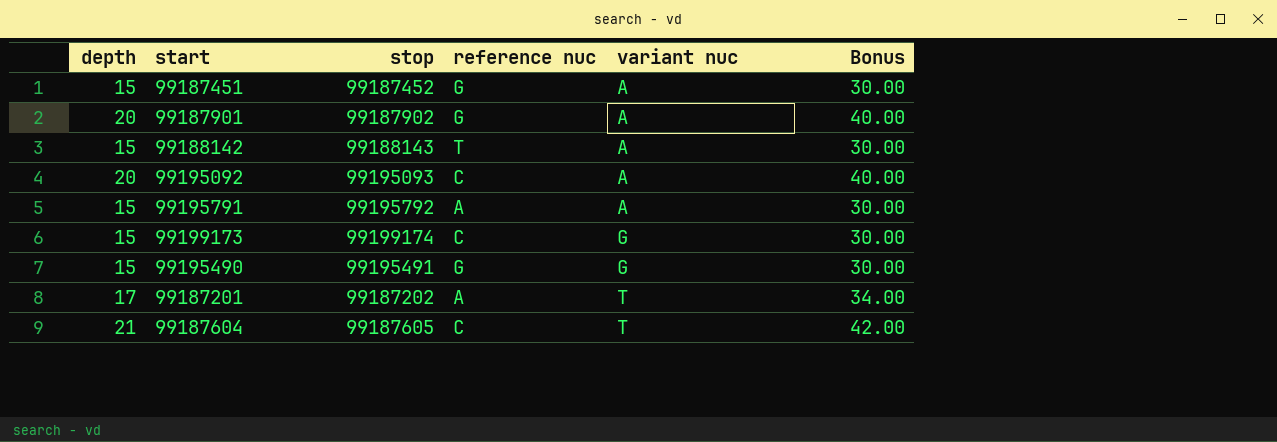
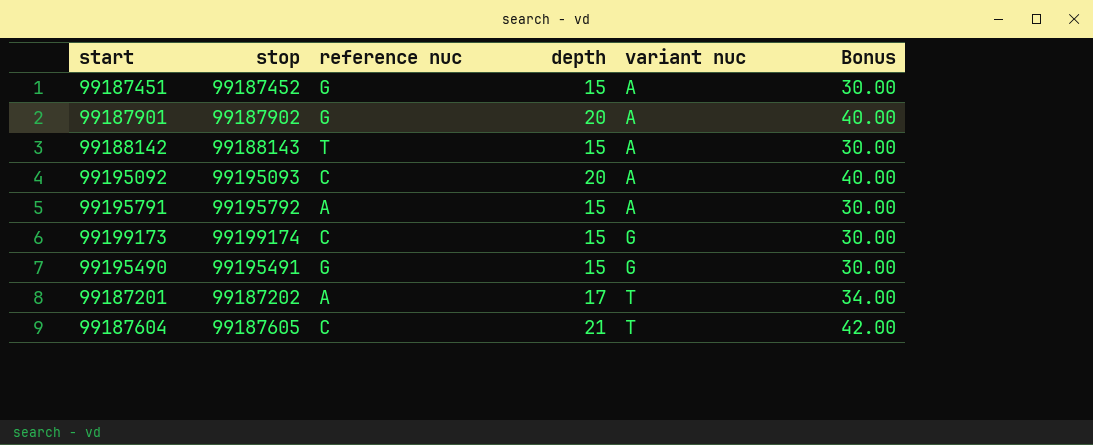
column depth | position: 1 -> 4

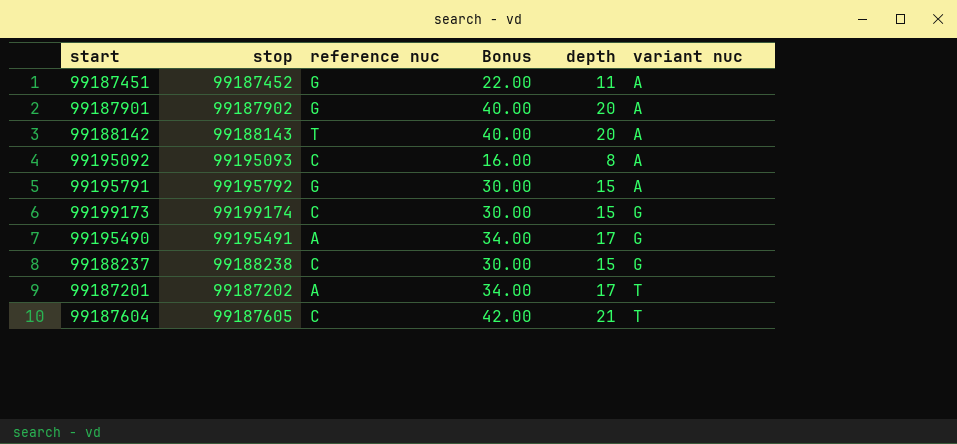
column Bonus | position: 6 -> 4
99187451 | Bonus: 30.00 -> 22.00
99187451 | depth: 15 -> 11
99188142 | Bonus: 30.00 -> 40.00
99188142 | depth: 15 -> 20
99195092 | Bonus: 40.00 -> 16.00
99195092 | depth: 20 -> 8
99195791 | reference nuc: A -> G
99195490 | reference nuc: G -> A
99195490 | Bonus: 30.00 -> 34.00
99195490 | depth: 15 -> 17
row 99188237: none -> 99188238 | C | 30.00 | 15 | G

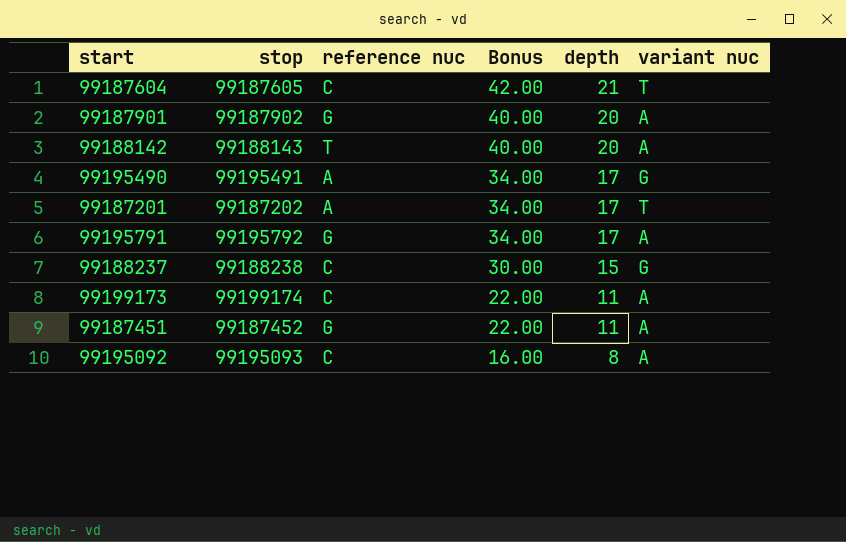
row order: variant nuc ascending -> Bonus descending
99195791 | Bonus: 30.00 -> 34.00
99195791 | depth: 15 -> 17
99199173 | Bonus: 30.00 -> 22.00
99199173 | depth: 15 -> 11
99199173 | variant nuc: G -> A

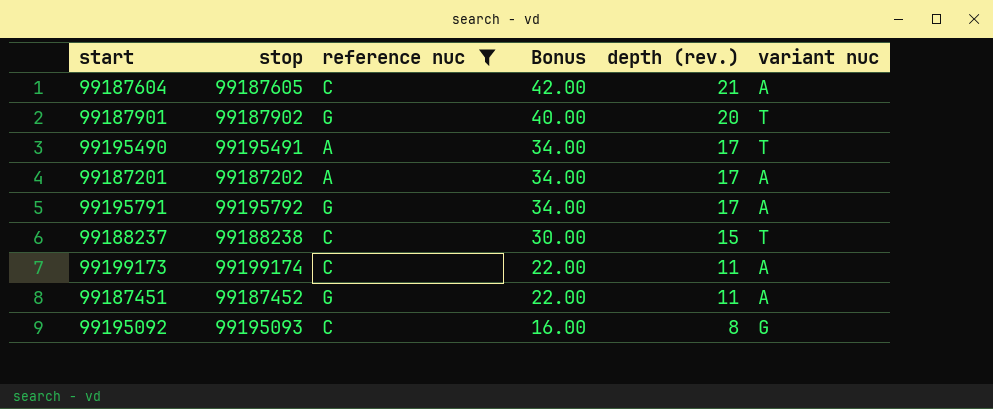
filter: none -> reference nuc != T
column name: depth -> depth (rev.)
99187604 | variant nuc: T -> A
99187901 | variant nuc: A -> T
99195490 | variant nuc: G -> T
99187201 | variant nuc: T -> A
99188237 | variant nuc: G -> T
99195092 | variant nuc: A -> G

